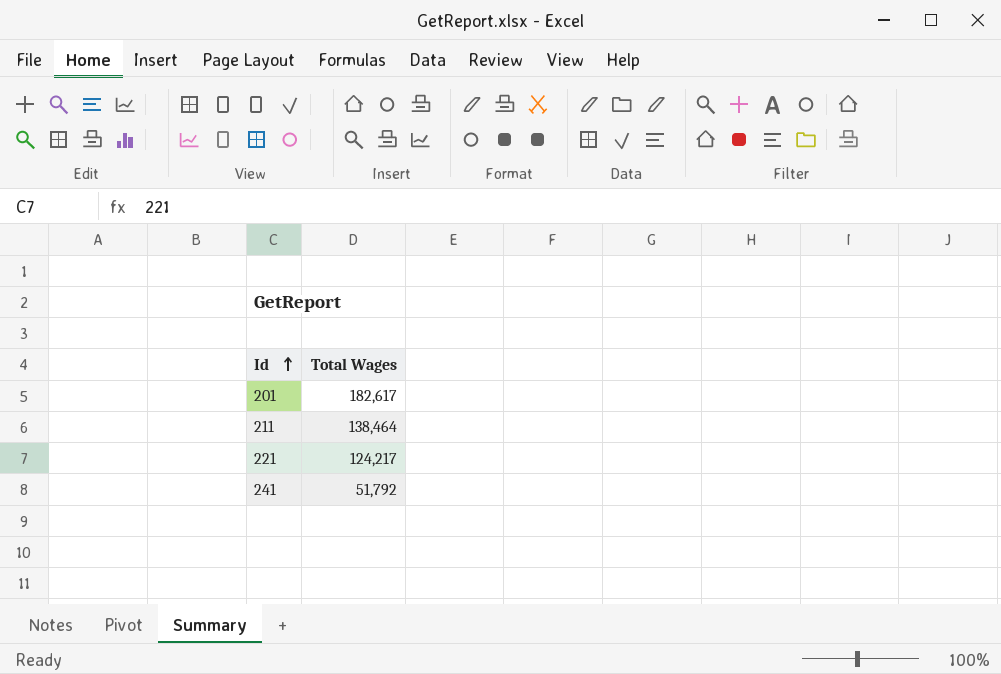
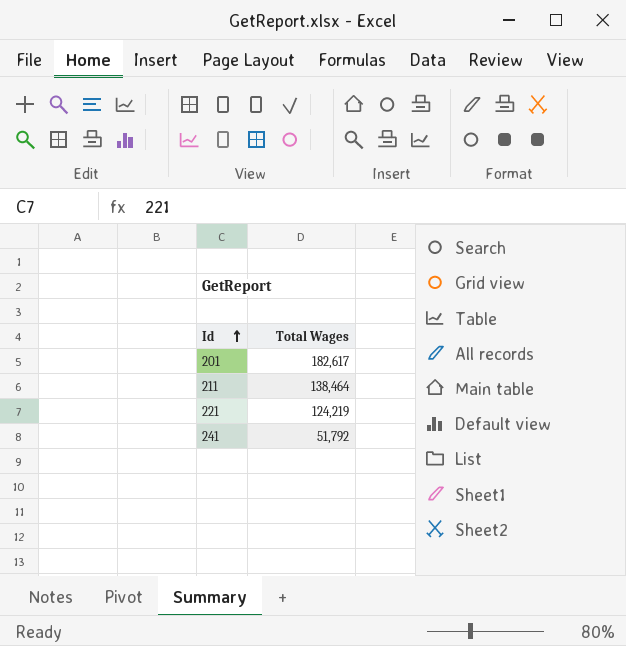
221 | Total Wages: 124,217 -> 124,219

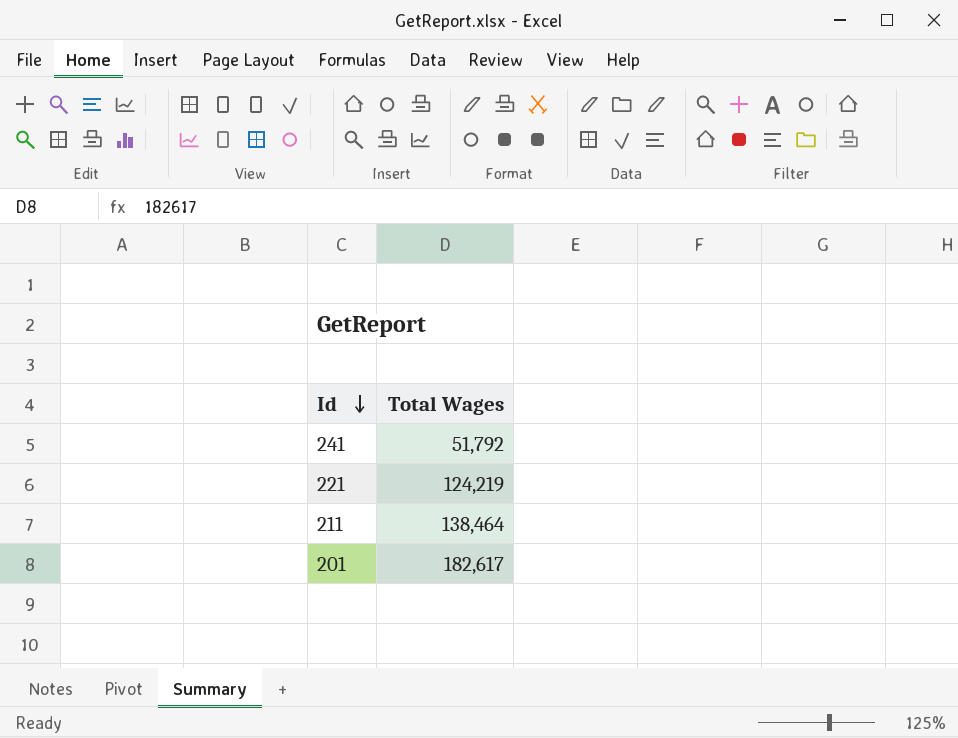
row order: Id ascending -> Id descending

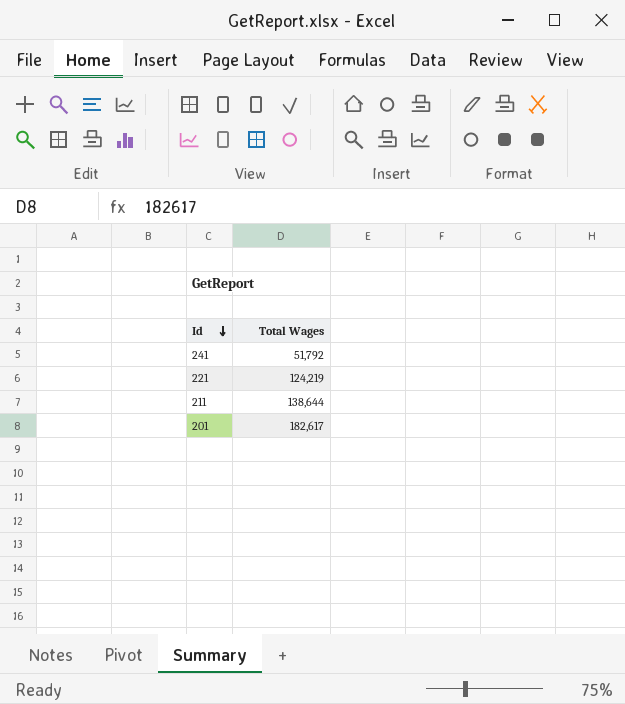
211 | Total Wages: 138,464 -> 138,644

